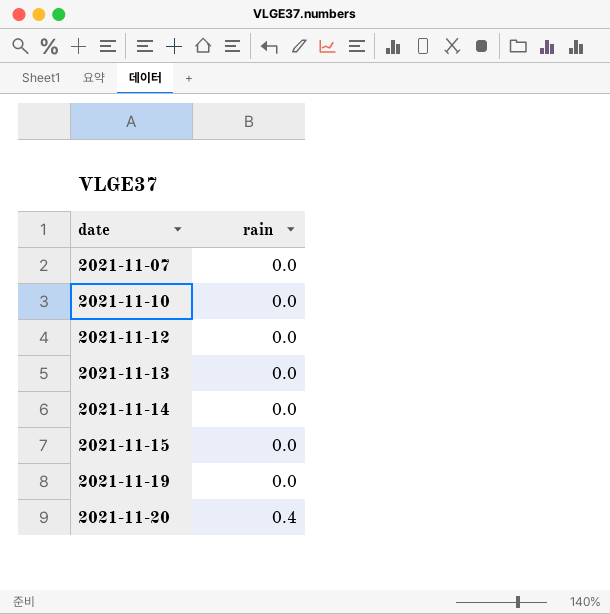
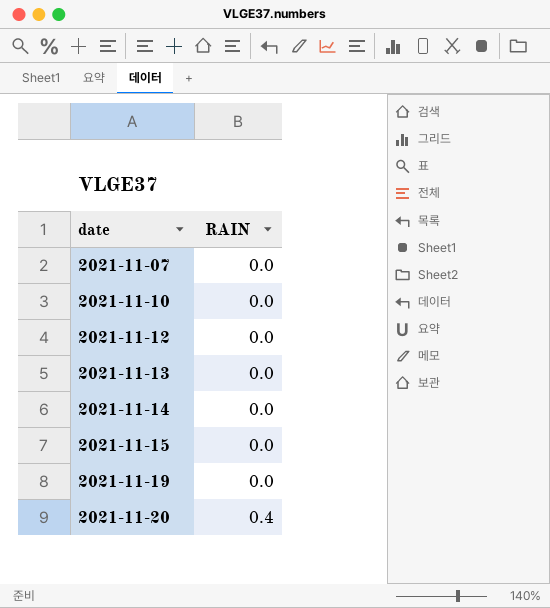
column name: rain -> RAIN

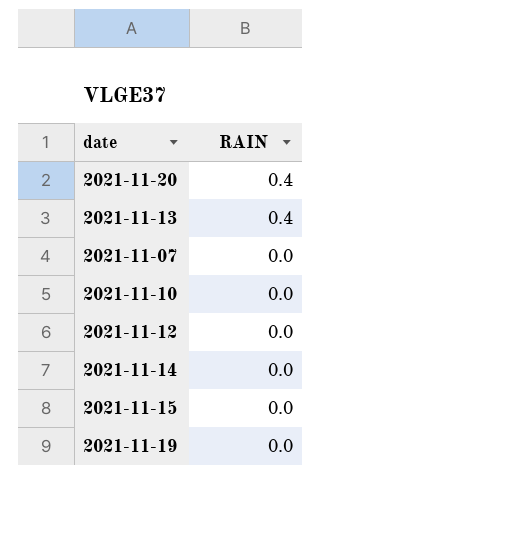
row order: date ascending -> RAIN descending
2021-11-13 | RAIN: 0.0 -> 0.4

